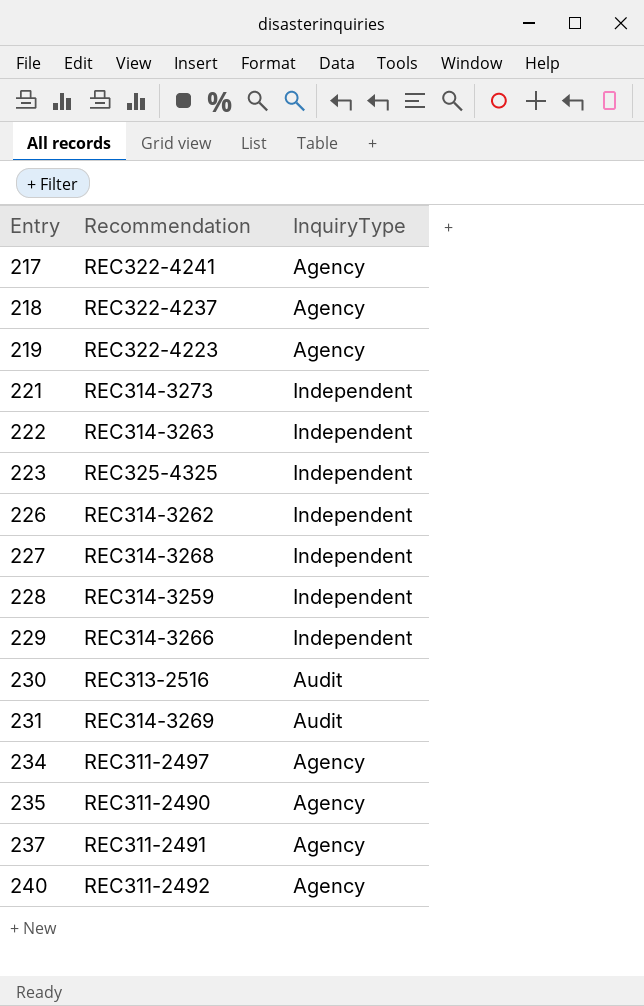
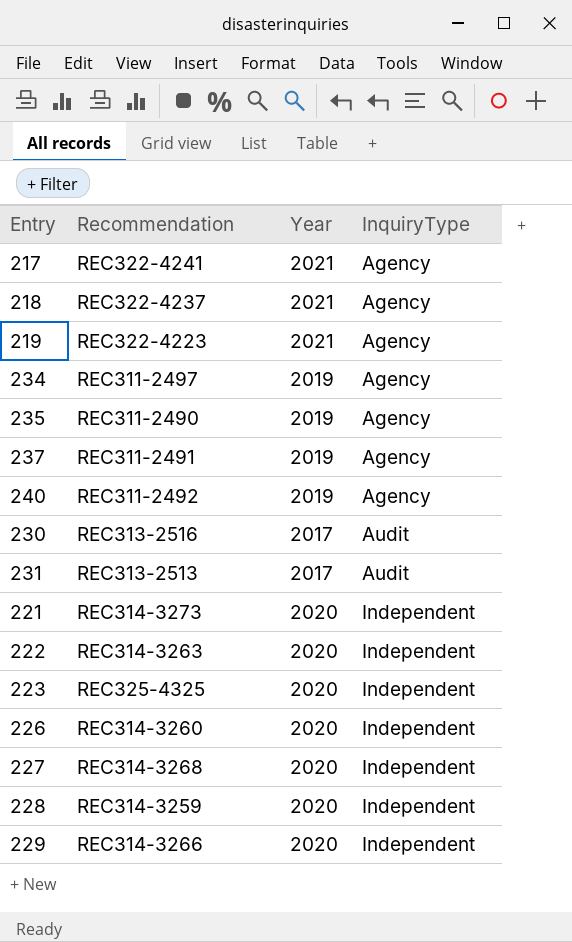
row order: Entry ascending -> InquiryType ascending
column Year | position: none -> 3
231 | Recommendation: REC314-3269 -> REC313-2513
226 | Recommendation: REC314-3262 -> REC314-3260

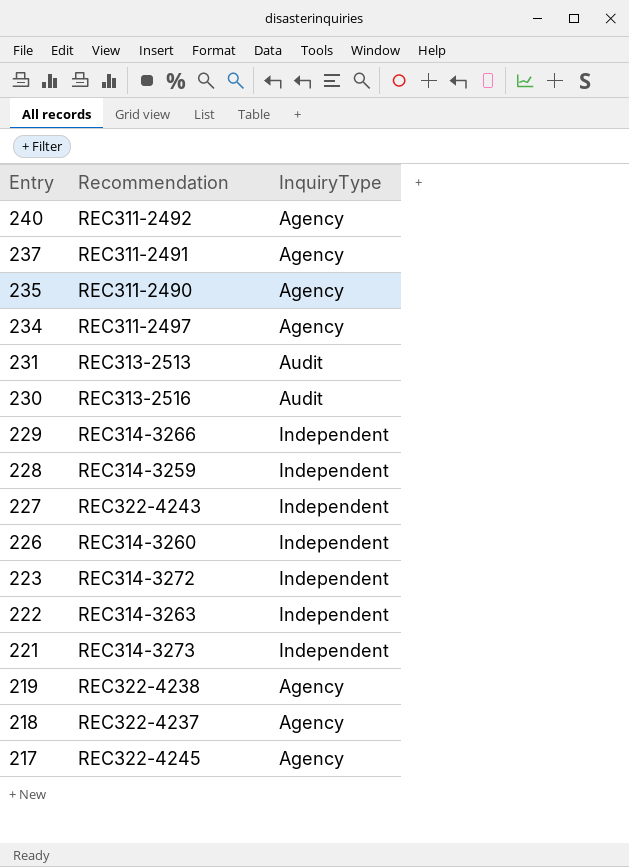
row order: InquiryType ascending -> Entry descending
column Year | position: 3 -> none
227 | Recommendation: REC314-3268 -> REC322-4243
223 | Recommendation: REC325-4325 -> REC314-3272
219 | Recommendation: REC322-4223 -> REC322-4238
217 | Recommendation: REC322-4241 -> REC322-4245

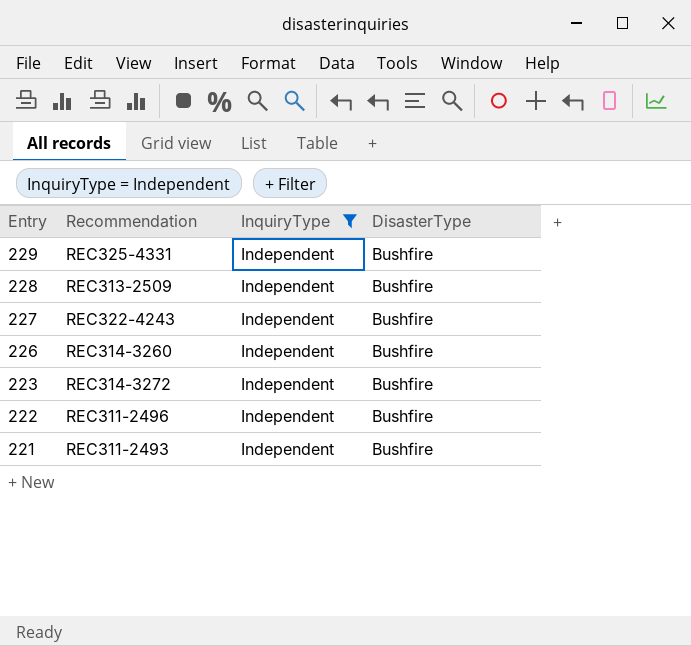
filter: none -> InquiryType = Independent
column DisasterType | position: none -> 4
229 | Recommendation: REC314-3266 -> REC325-4331
228 | Recommendation: REC314-3259 -> REC313-2509
222 | Recommendation: REC314-3263 -> REC311-2496
221 | Recommendation: REC314-3273 -> REC311-2493

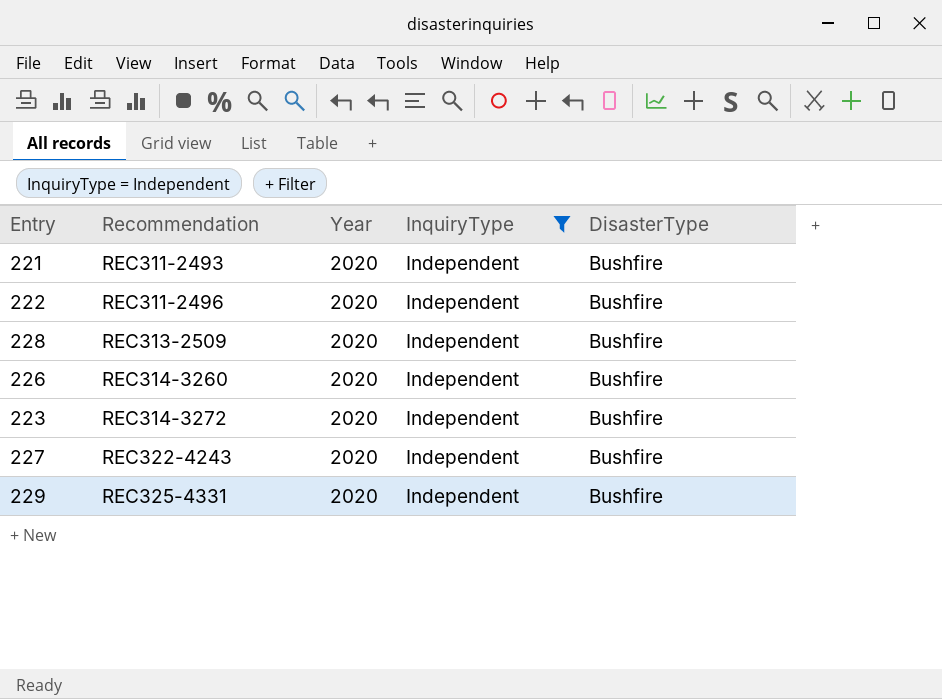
row order: Entry descending -> Recommendation ascending
column Year | position: none -> 3

